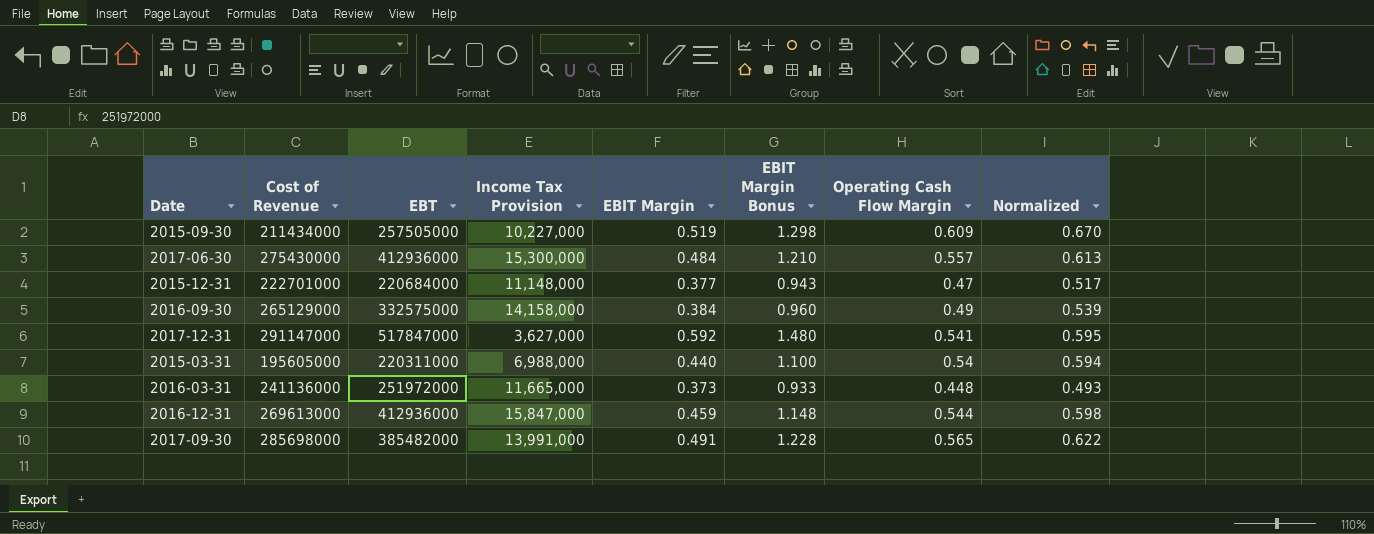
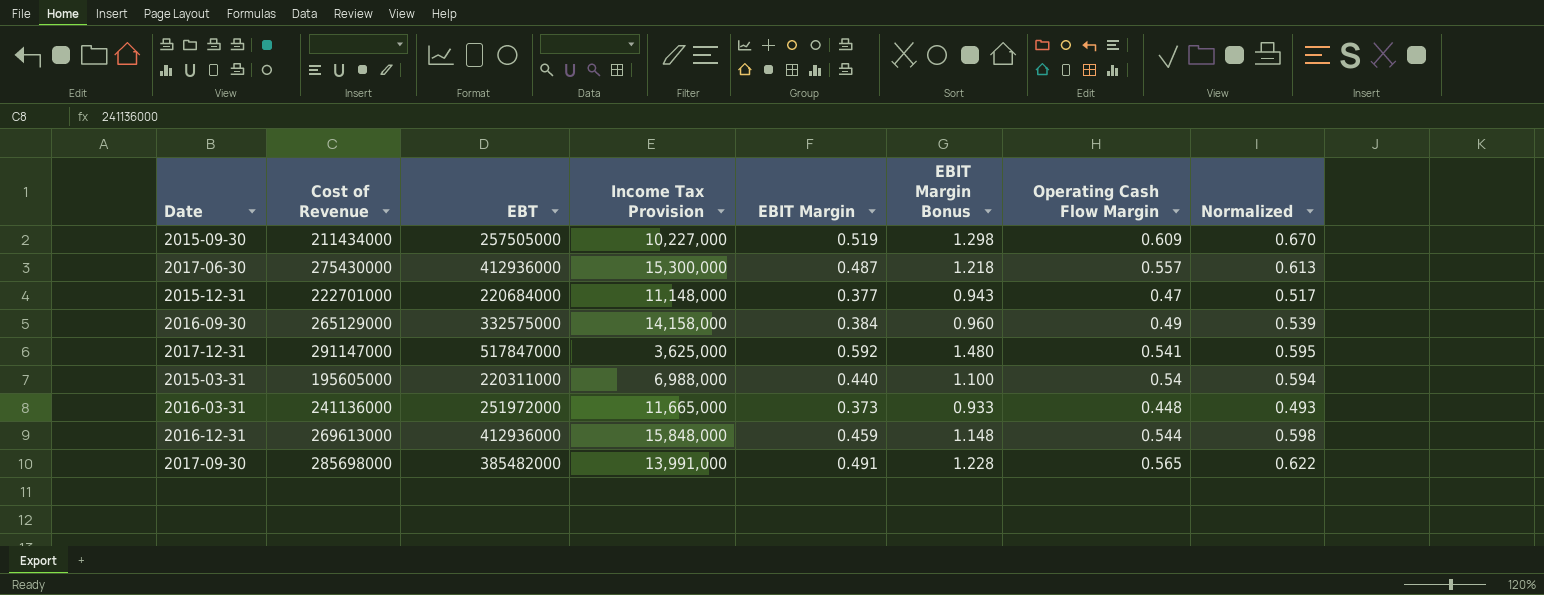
2017-06-30 | EBIT Margin: 0.484 -> 0.487
2017-06-30 | EBIT Margin Bonus: 1.210 -> 1.218
2017-12-31 | Income Tax Provision: 3,627,000 -> 3,625,000
2016-12-31 | Income Tax Provision: 15,847,000 -> 15,848,000

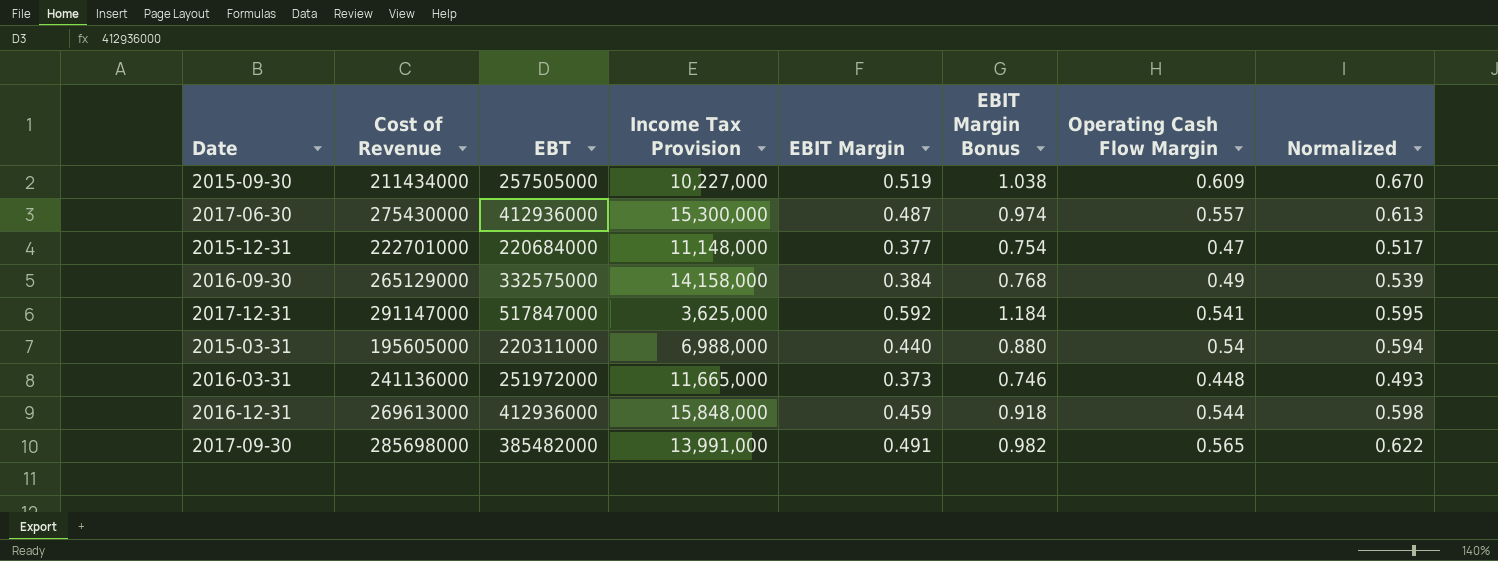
column EBIT Margin Bonus | formula: [EBIT Margin] * 2.5 -> [EBIT Margin] * 2

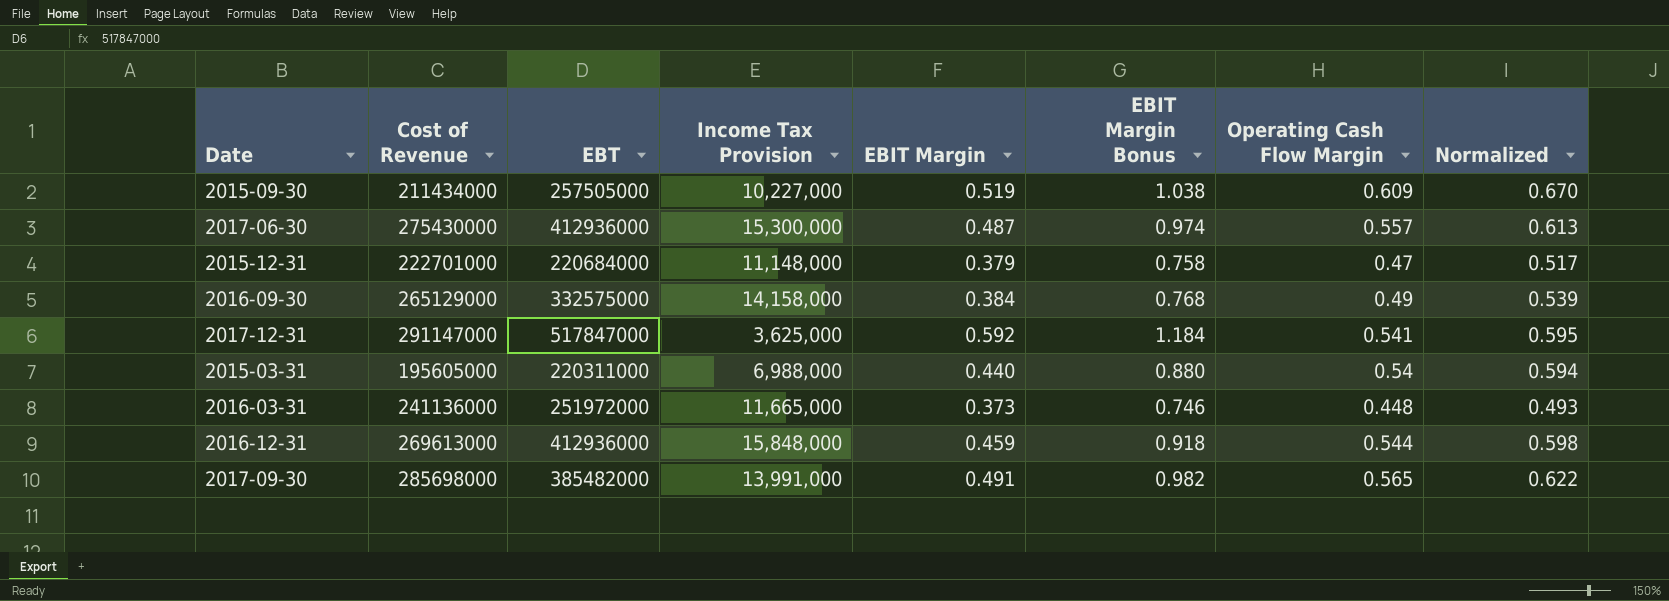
2015-12-31 | EBIT Margin: 0.377 -> 0.379
2015-12-31 | EBIT Margin Bonus: 0.754 -> 0.758

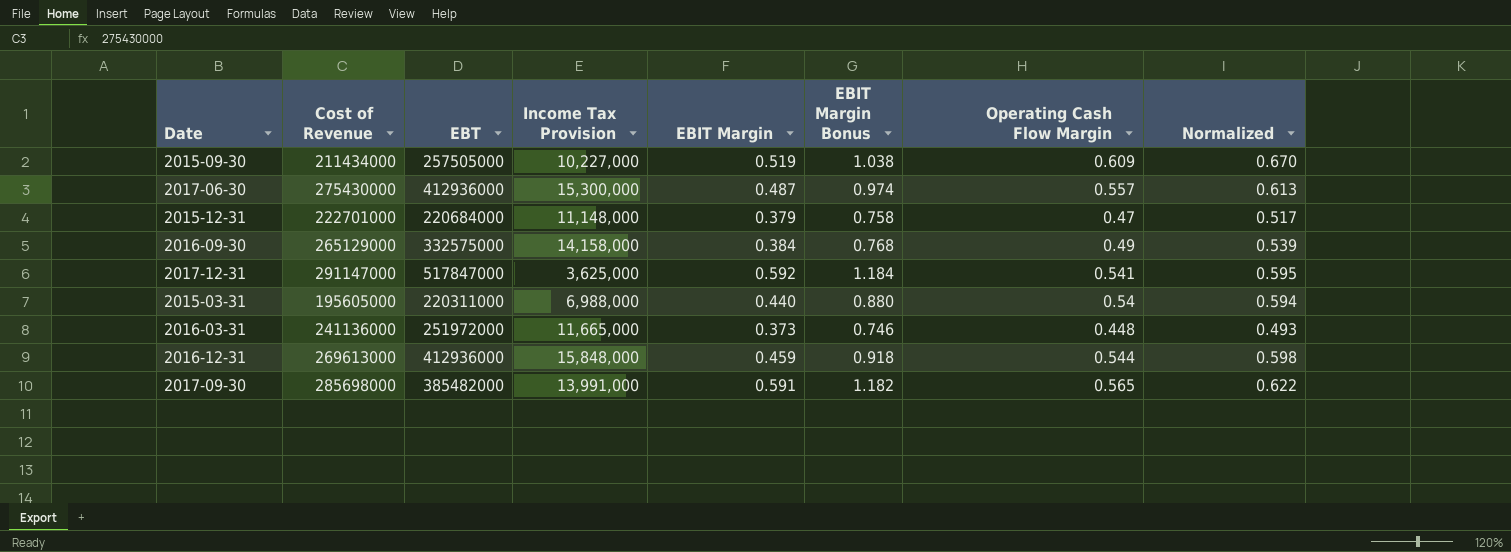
2017-09-30 | EBIT Margin: 0.491 -> 0.591
2017-09-30 | EBIT Margin Bonus: 0.982 -> 1.182

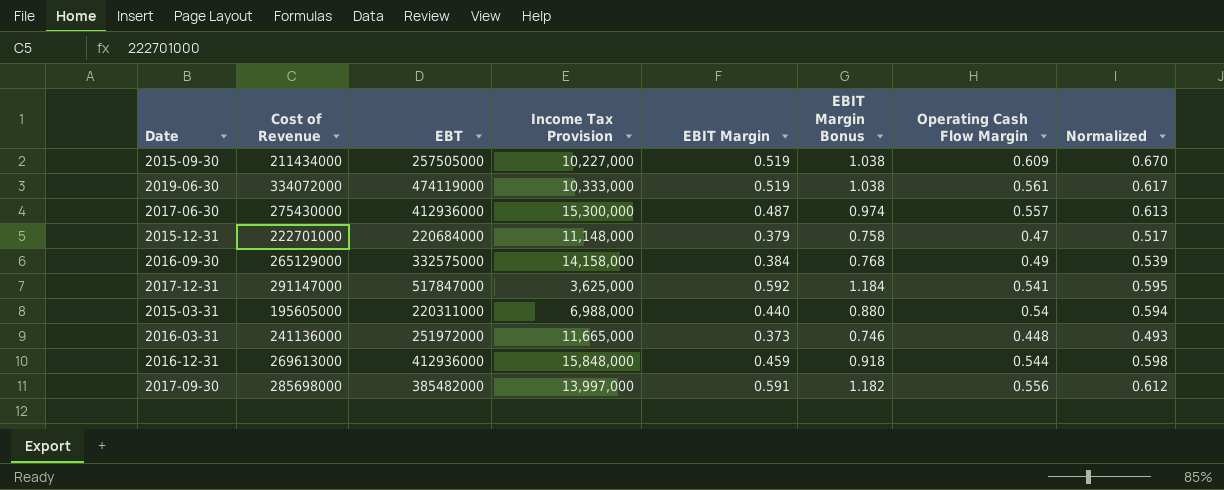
row 2019-06-30: none -> 334072000 | 474119000 | 10,333,000 | 0.519 | 1.038 | 0.561 | 0.617
2017-09-30 | Income Tax Provision: 13,991,000 -> 13,997,000
2017-09-30 | Operating Cash Flow Margin: 0.565 -> 0.556
2017-09-30 | Normalized: 0.622 -> 0.612

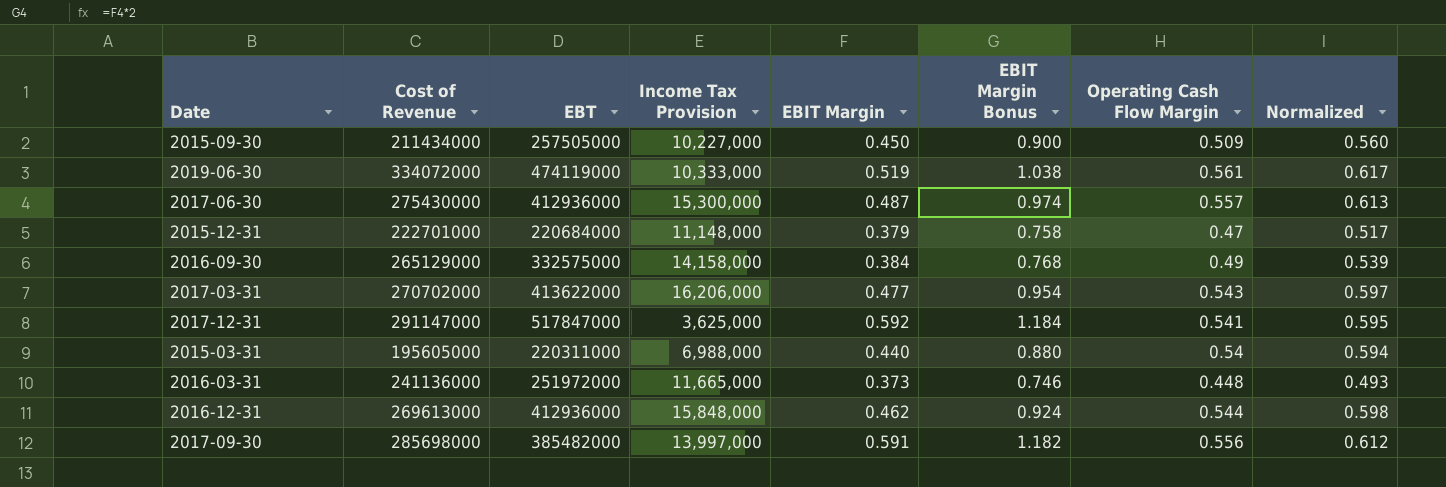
2015-09-30 | EBIT Margin: 0.519 -> 0.450
2015-09-30 | EBIT Margin Bonus: 1.038 -> 0.900
2015-09-30 | Operating Cash Flow Margin: 0.609 -> 0.509
2015-09-30 | Normalized: 0.670 -> 0.560
row 2017-03-31: none -> 270702000 | 413622000 | 16,206,000 | 0.477 | 0.954 | 0.543 | 0.597
2016-12-31 | EBIT Margin: 0.459 -> 0.462
2016-12-31 | EBIT Margin Bonus: 0.918 -> 0.924

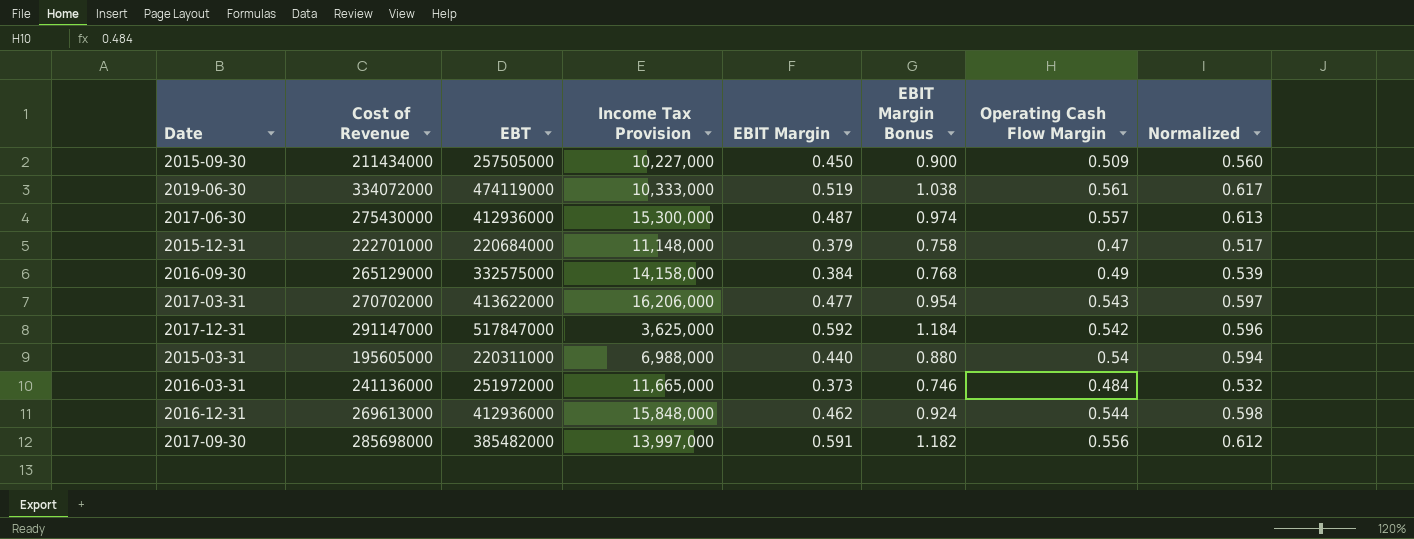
2017-12-31 | Operating Cash Flow Margin: 0.541 -> 0.542
2017-12-31 | Normalized: 0.595 -> 0.596
2016-03-31 | Operating Cash Flow Margin: 0.448 -> 0.484
2016-03-31 | Normalized: 0.493 -> 0.532

